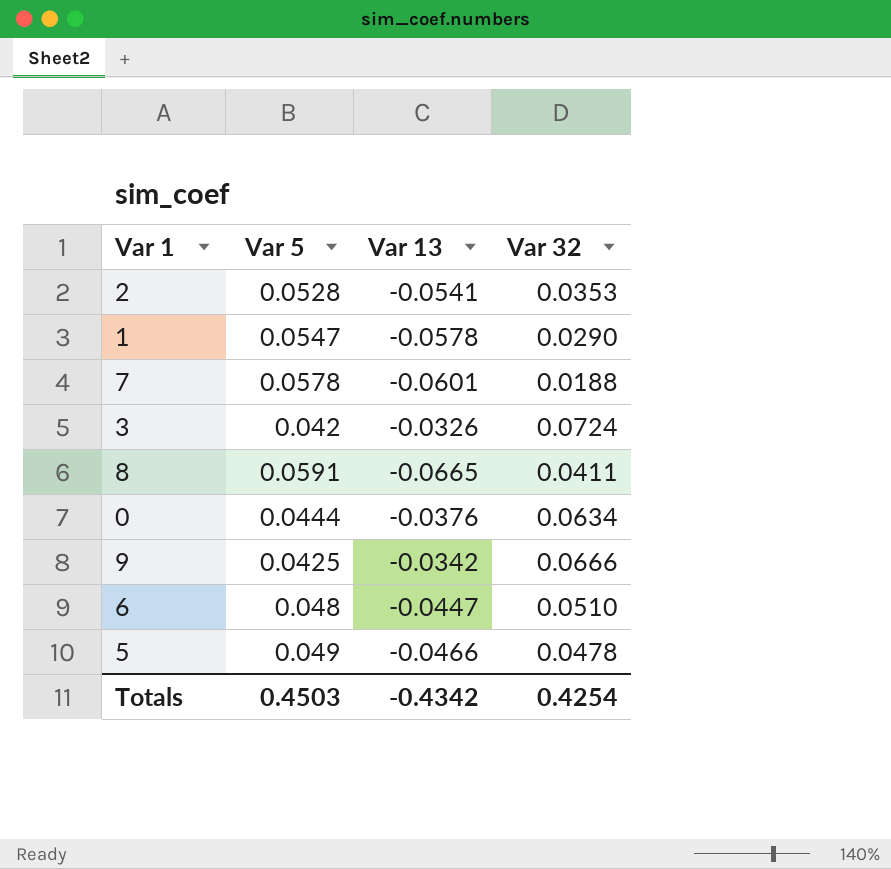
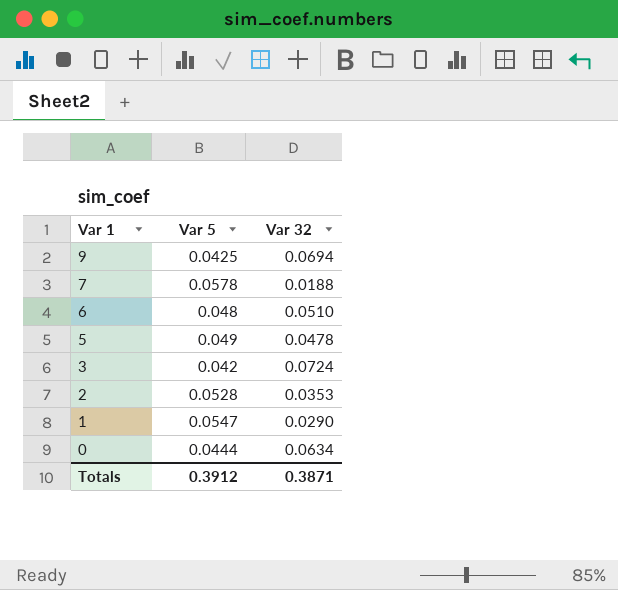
row order: none -> Var 1 descending
column Var 13 | position: 3 -> none
row 8: 0.0591 | -0.0665 | 0.0411 -> none
9 | Var 32: 0.0666 -> 0.0694
Totals | Var 5: 0.4503 -> 0.3912
Totals | Var 32: 0.4254 -> 0.3871

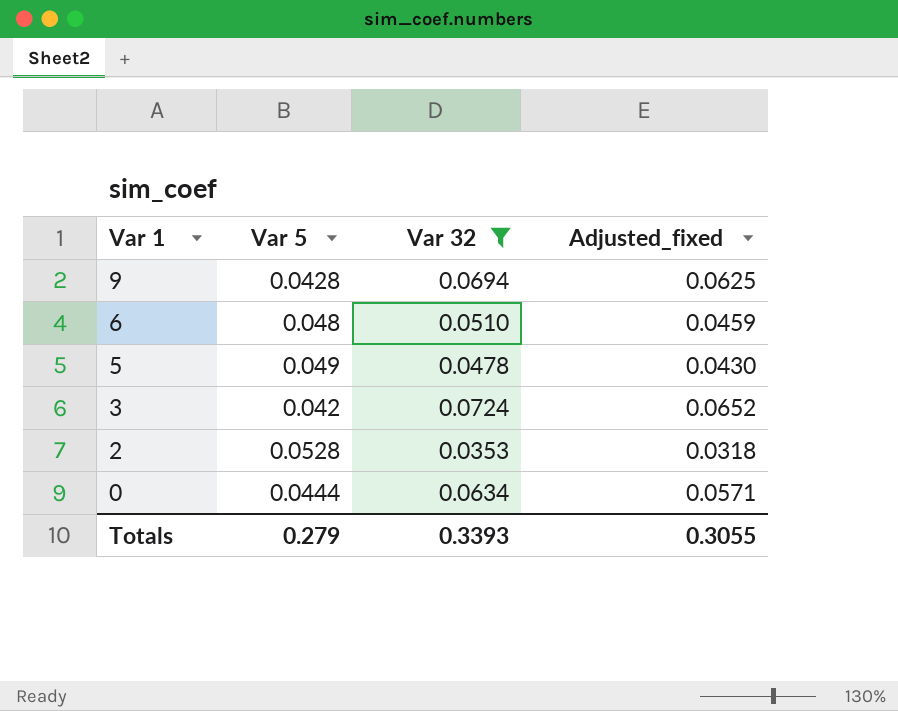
filter: none -> Var 32 >= 0.0353
column Adjusted_fixed | formula: none -> [Var 32] * 0.9
9 | Var 5: 0.0425 -> 0.0428
Totals | Var 5: 0.3912 -> 0.279
Totals | Var 32: 0.3871 -> 0.3393

